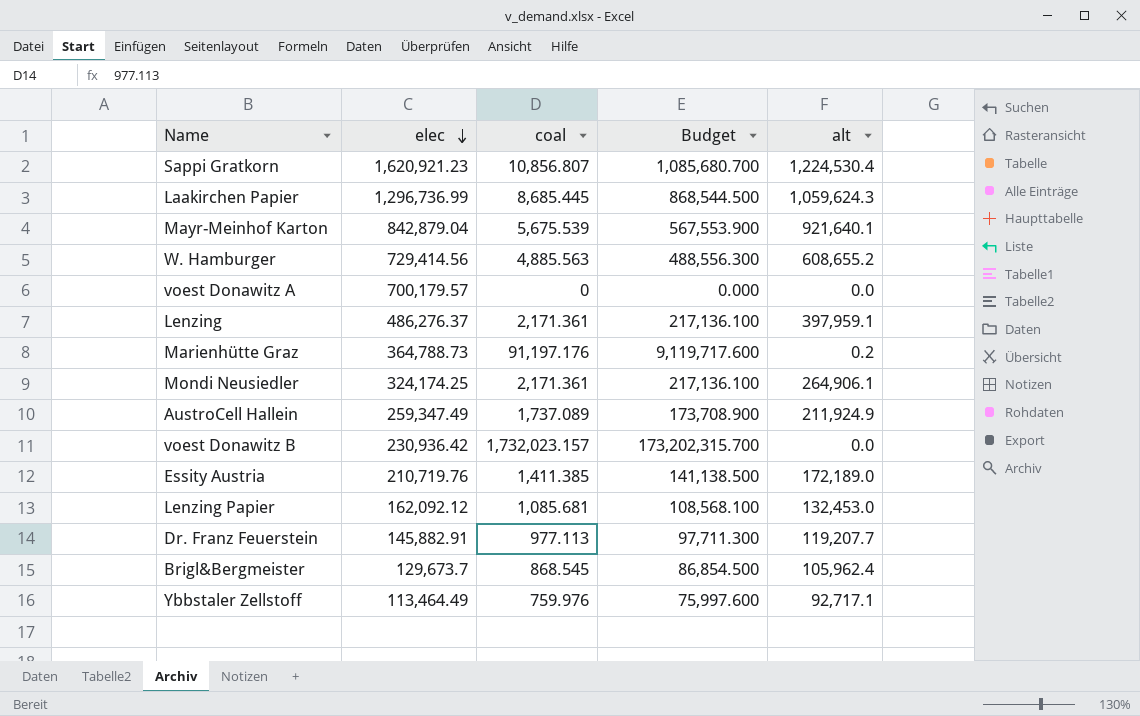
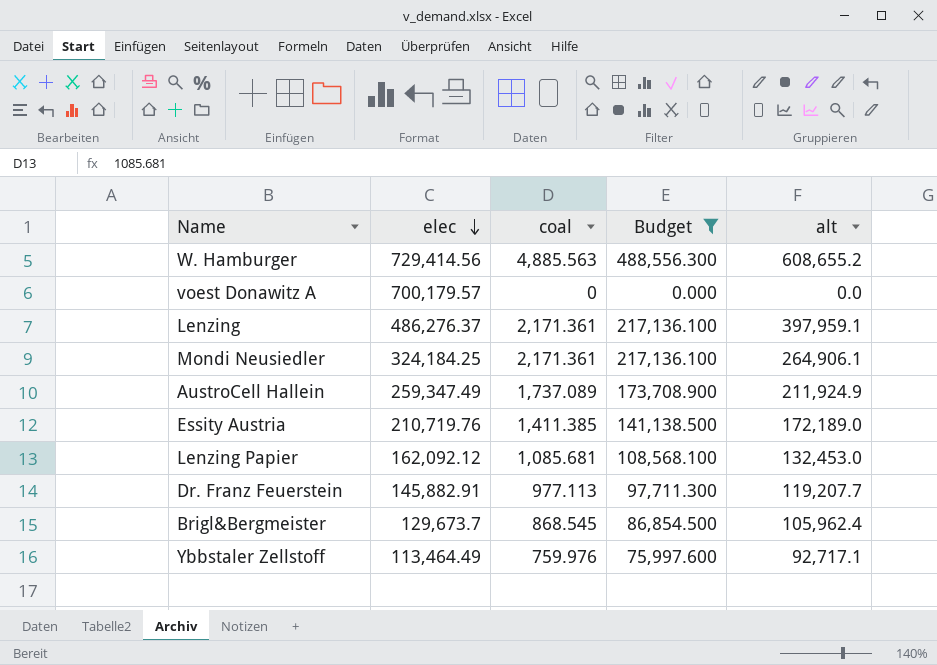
filter: none -> Budget <= 488,556.300
Mondi Neusiedler | elec: 324,174.25 -> 324,184.25

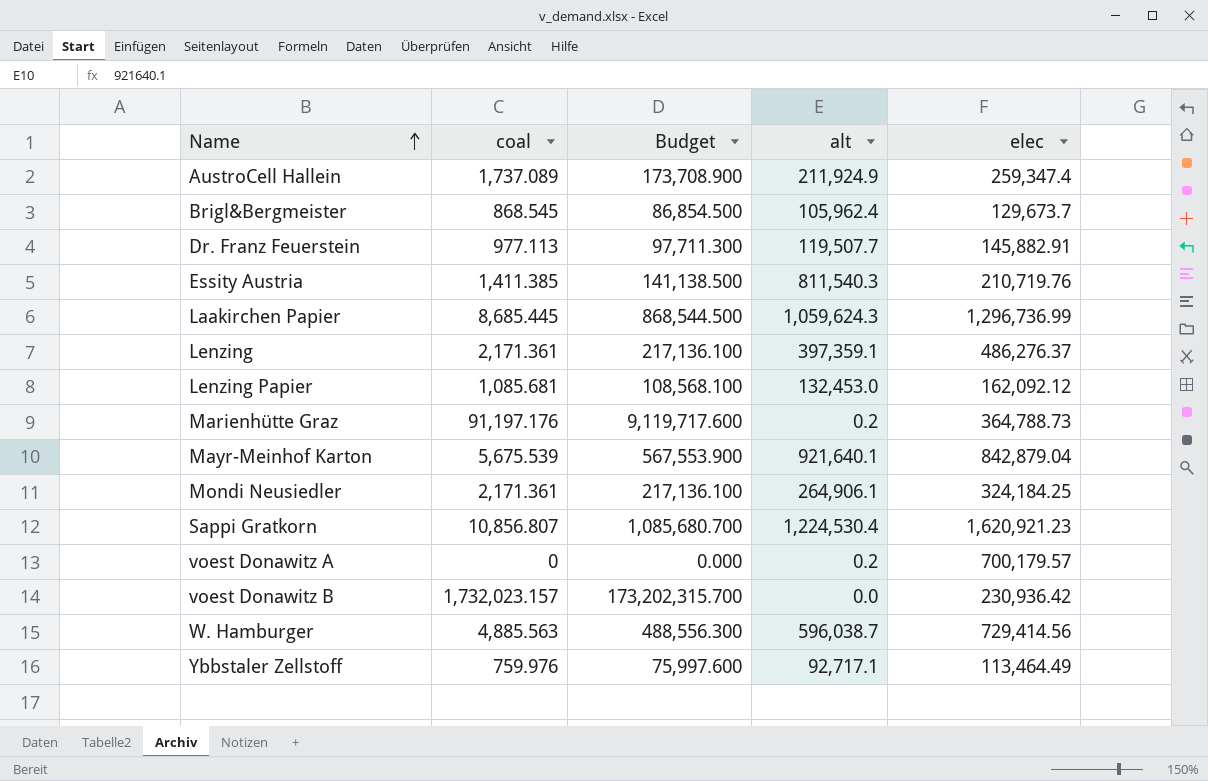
filter: Budget <= 488,556.300 -> none
row order: elec descending -> Name ascending
column elec | position: 2 -> 5
AustroCell Hallein | elec: 259,347.49 -> 259,347.4
Dr. Franz Feuerstein | alt: 119,207.7 -> 119,507.7
Essity Austria | alt: 172,189.0 -> 811,540.3
Lenzing | alt: 397,959.1 -> 397,359.1
voest Donawitz A | alt: 0.0 -> 0.2
W. Hamburger | alt: 608,655.2 -> 596,038.7

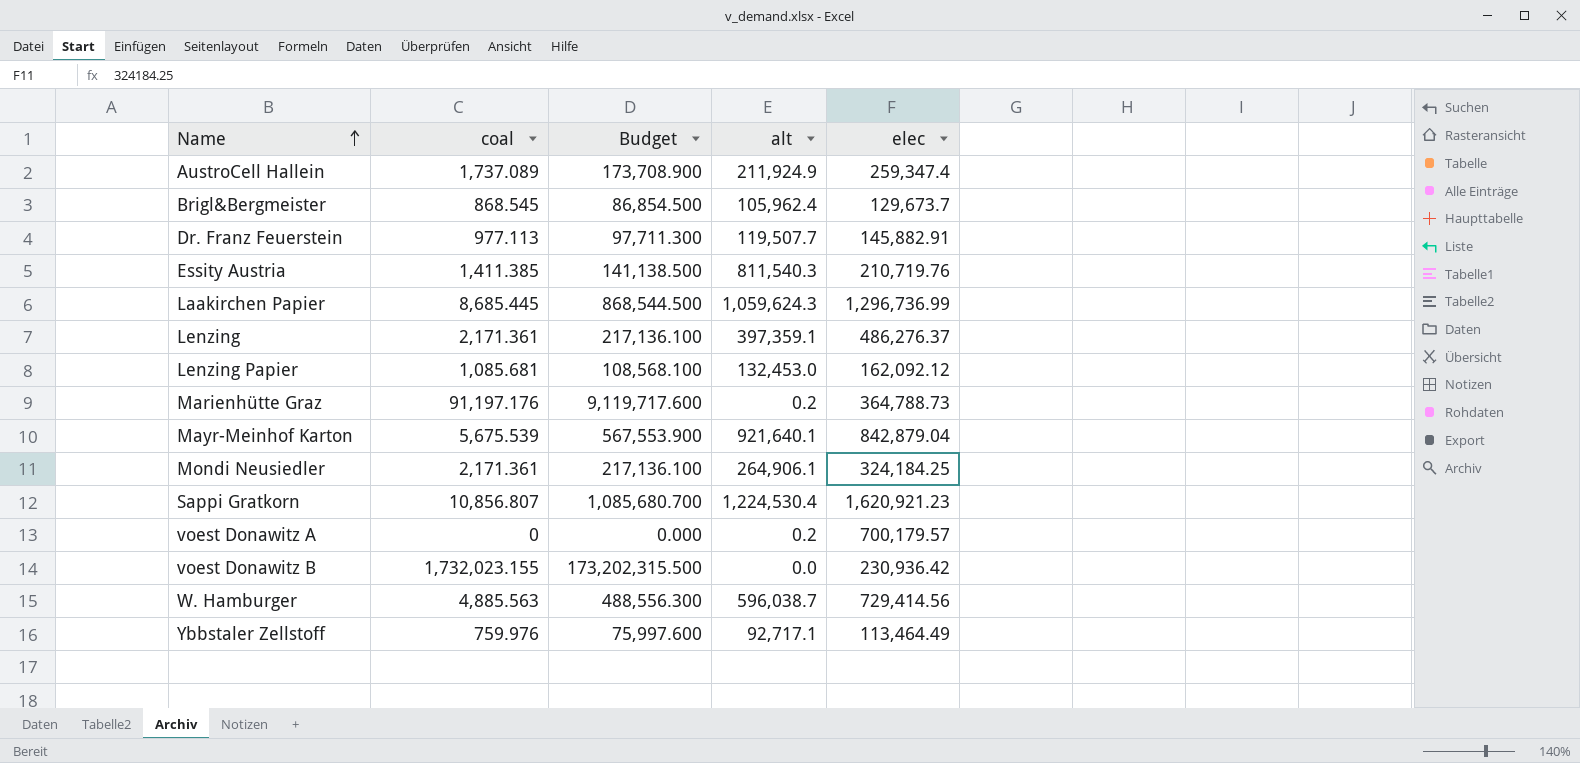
voest Donawitz B | coal: 1,732,023.157 -> 1,732,023.155
voest Donawitz B | Budget: 173,202,315.700 -> 173,202,315.500

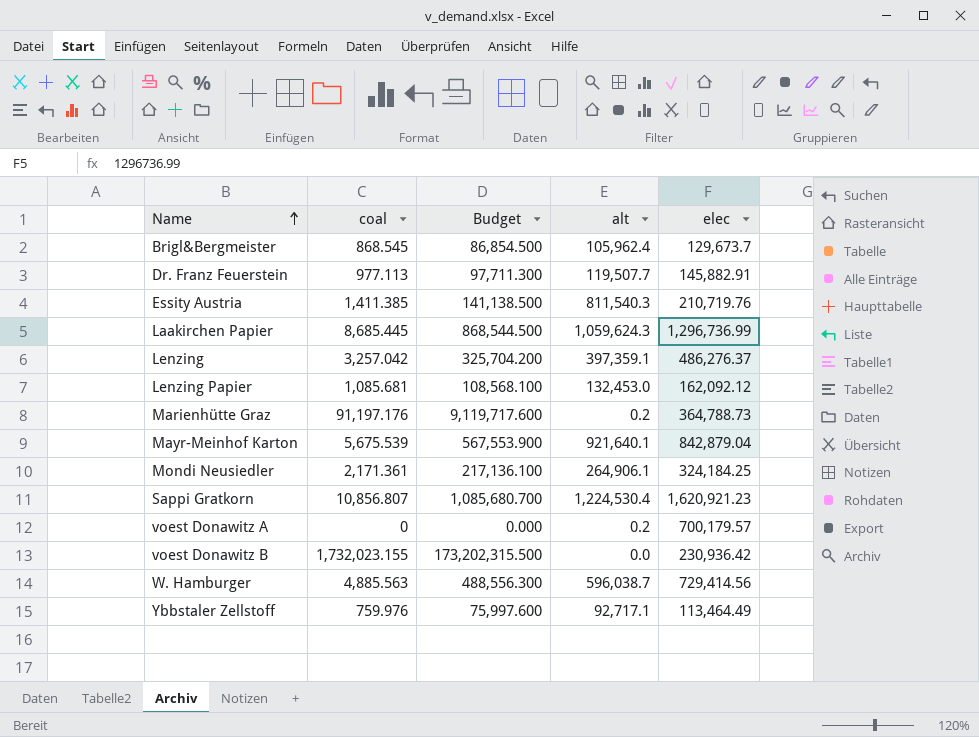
row AustroCell Hallein: 1,737.089 | 173,708.900 | 211,924.9 | 259,347.4 -> none
Lenzing | coal: 2,171.361 -> 3,257.042
Lenzing | Budget: 217,136.100 -> 325,704.200

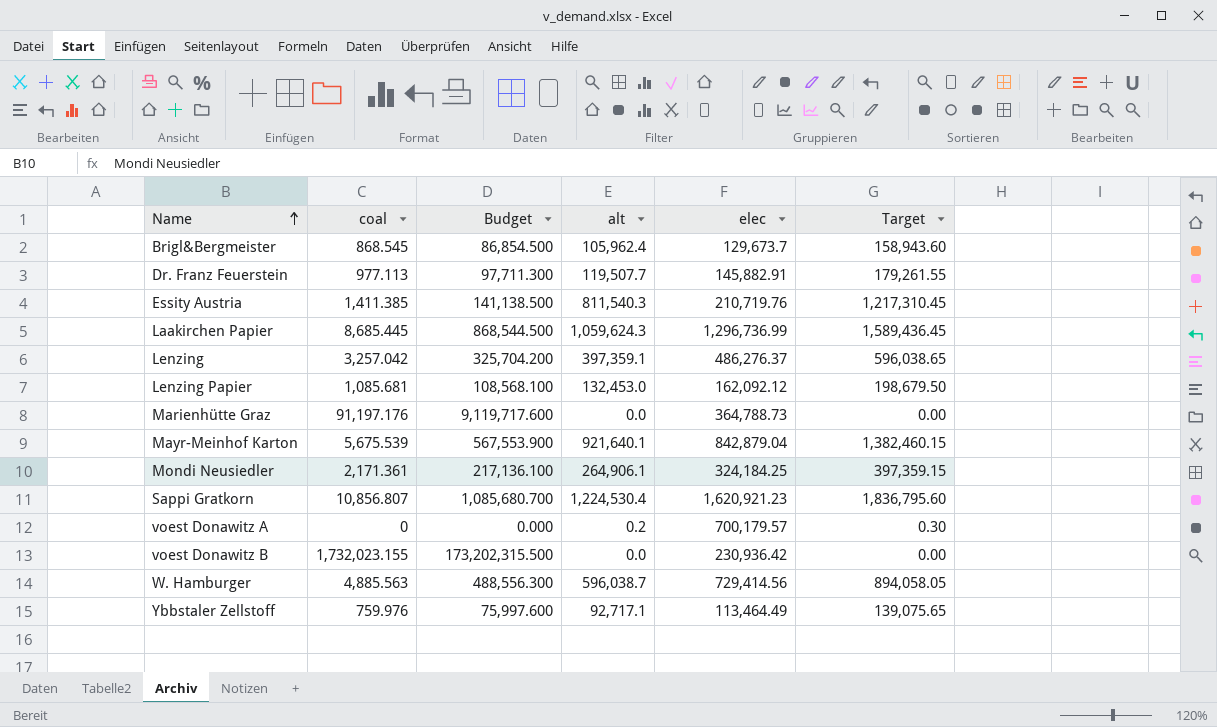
column Target | formula: none -> [alt] * 1.5
Marienhütte Graz | alt: 0.2 -> 0.0

